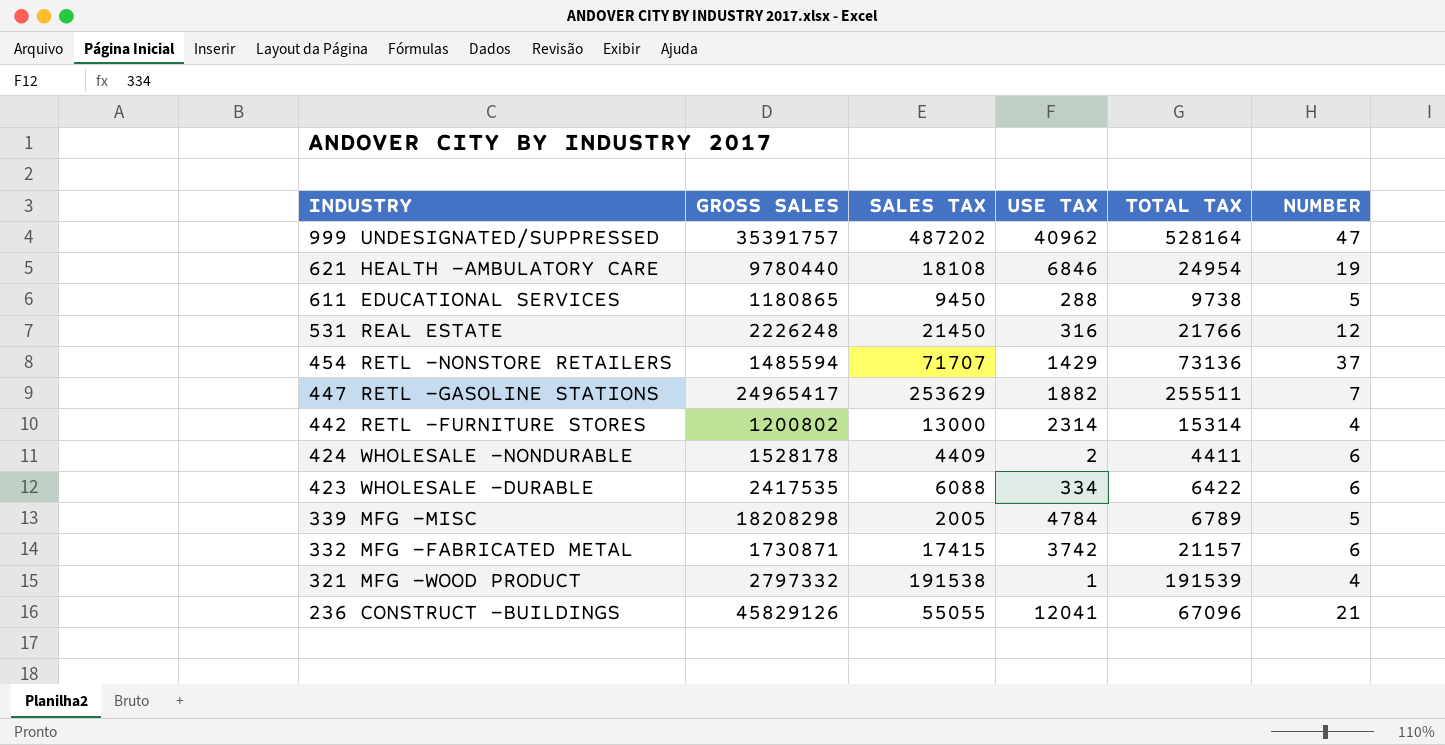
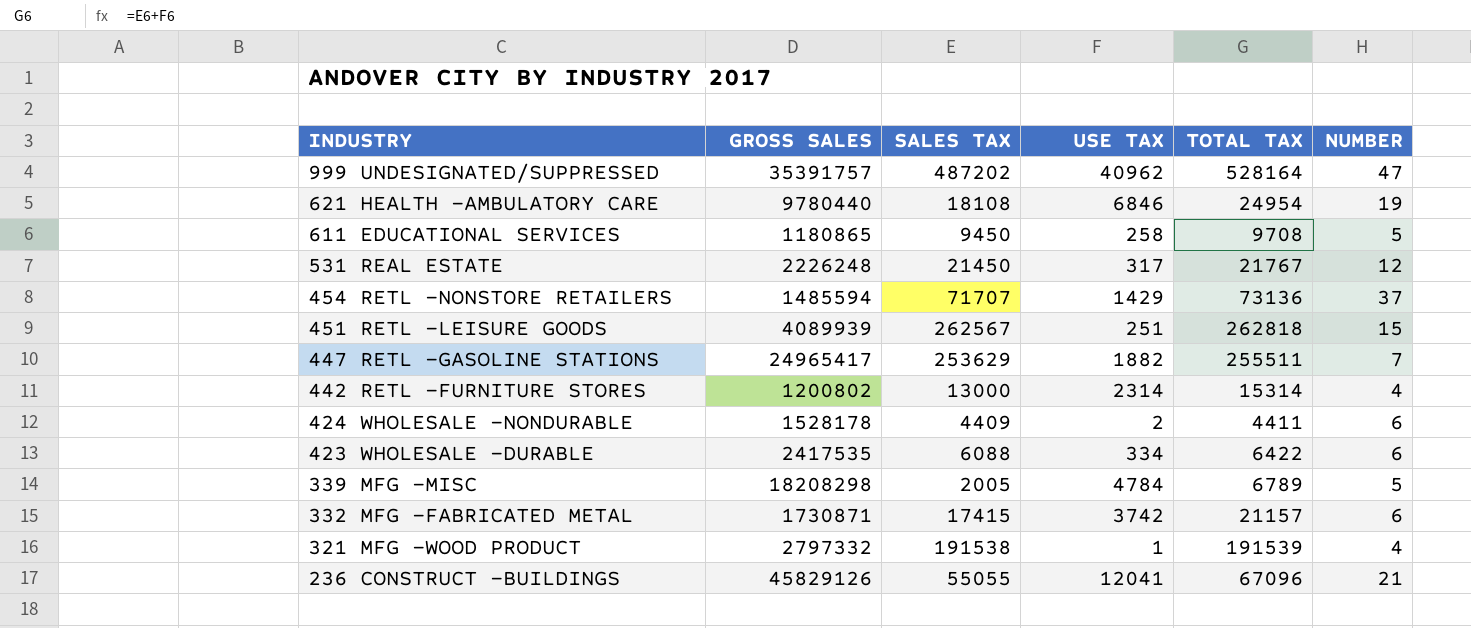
611 EDUCATIONAL SERVICES | USE TAX: 288 -> 258
611 EDUCATIONAL SERVICES | TOTAL TAX: 9738 -> 9708
531 REAL ESTATE | USE TAX: 316 -> 317
531 REAL ESTATE | TOTAL TAX: 21766 -> 21767
row 451 RETL -LEISURE GOODS: none -> 4089939 | 262567 | 251 | 262818 | 15

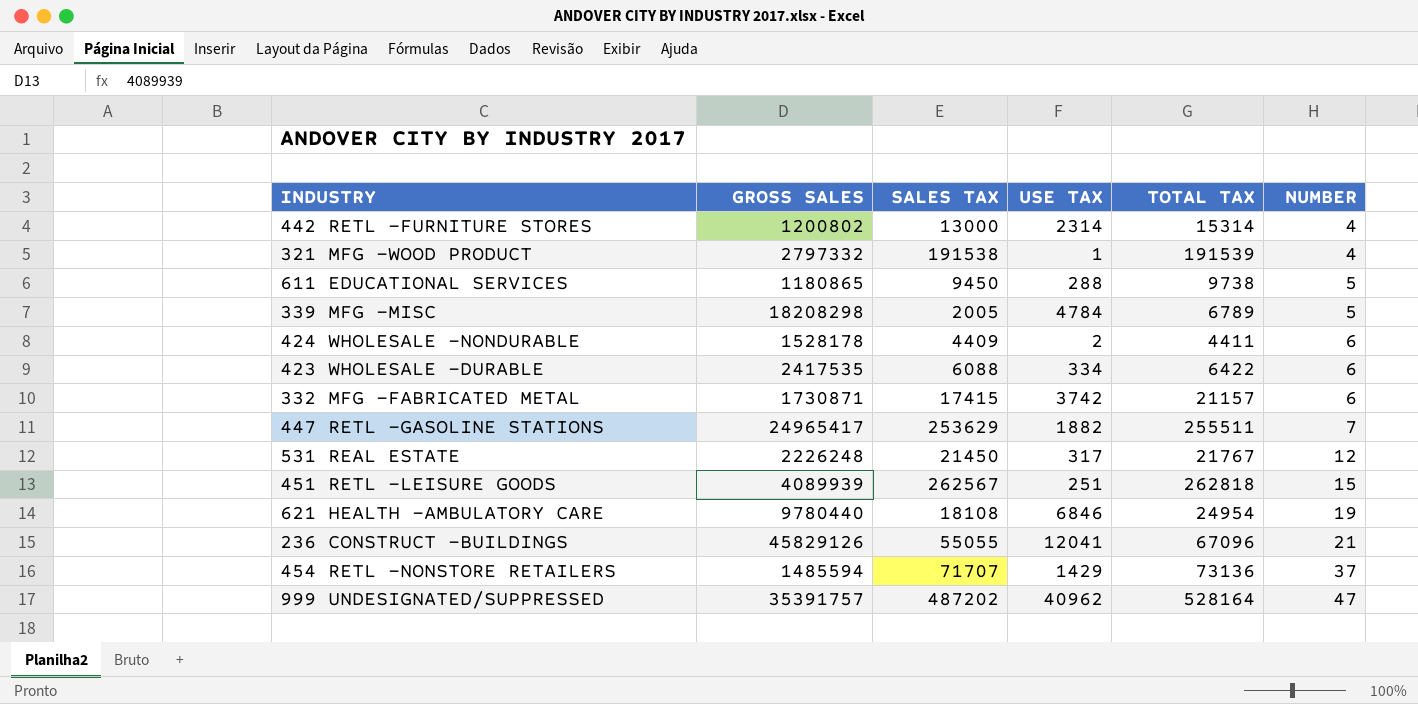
row order: INDUSTRY descending -> NUMBER ascending
611 EDUCATIONAL SERVICES | USE TAX: 258 -> 288
611 EDUCATIONAL SERVICES | TOTAL TAX: 9708 -> 9738

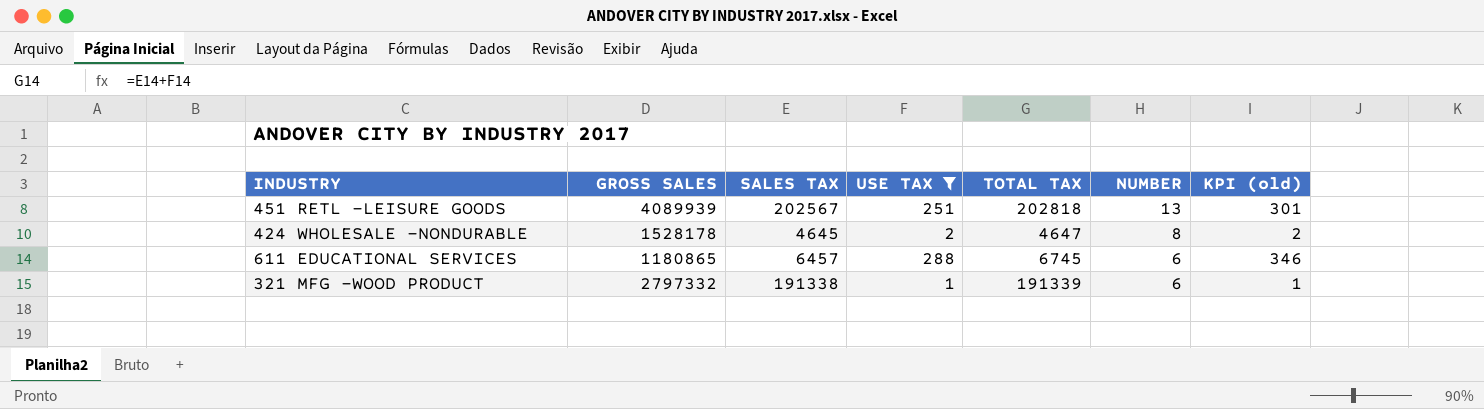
filter: none -> USE TAX <= 288
row order: NUMBER ascending -> NUMBER descending
column KPI (old) | formula: none -> [USE TAX] * 1.2
451 RETL -LEISURE GOODS | SALES TAX: 262567 -> 202567
451 RETL -LEISURE GOODS | TOTAL TAX: 262818 -> 202818
451 RETL -LEISURE GOODS | NUMBER: 15 -> 13
424 WHOLESALE -NONDURABLE | SALES TAX: 4409 -> 4645
424 WHOLESALE -NONDURABLE | TOTAL TAX: 4411 -> 4647
424 WHOLESALE -NONDURABLE | NUMBER: 6 -> 8
611 EDUCATIONAL SERVICES | SALES TAX: 9450 -> 6457
611 EDUCATIONAL SERVICES | TOTAL TAX: 9738 -> 6745
611 EDUCATIONAL SERVICES | NUMBER: 5 -> 6
321 MFG -WOOD PRODUCT | SALES TAX: 191538 -> 191338
321 MFG -WOOD PRODUCT | TOTAL TAX: 191539 -> 191339
321 MFG -WOOD PRODUCT | NUMBER: 4 -> 6

